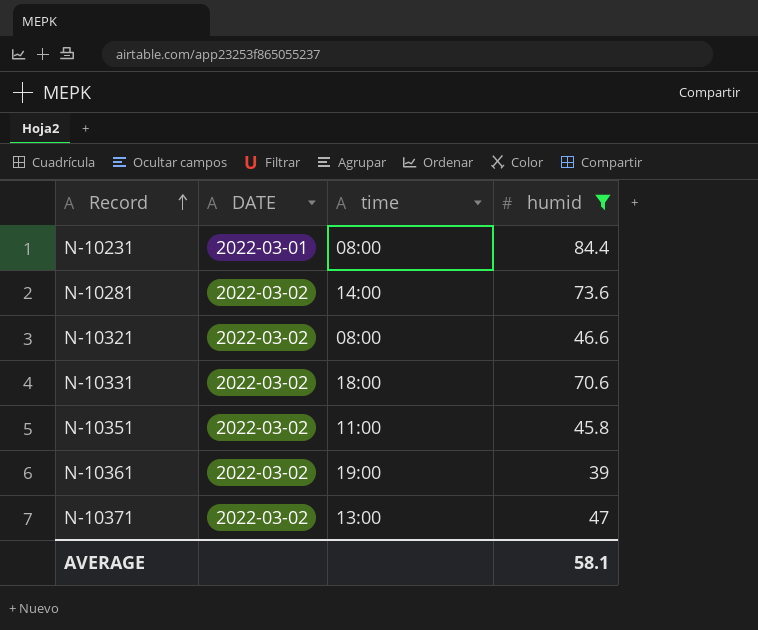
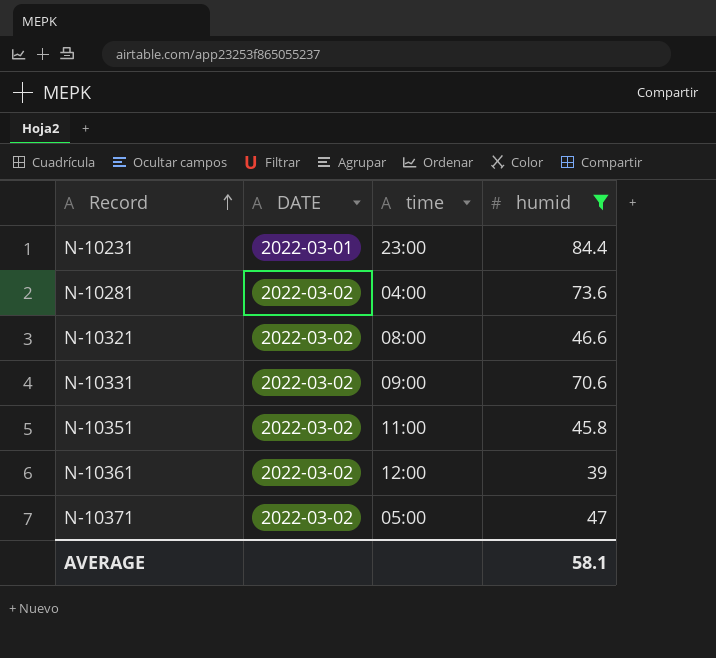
N-10231 | time: 08:00 -> 23:00
N-10281 | time: 14:00 -> 04:00
N-10331 | time: 18:00 -> 09:00
N-10361 | time: 19:00 -> 12:00
N-10371 | time: 13:00 -> 05:00

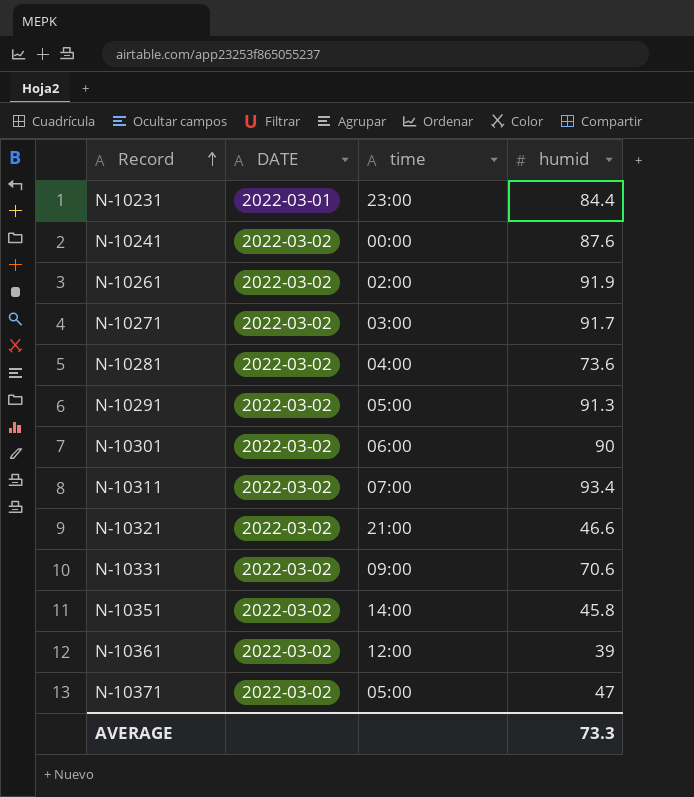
filter: humid <= 84.4 -> none
N-10321 | time: 08:00 -> 21:00
N-10351 | time: 11:00 -> 14:00
AVERAGE | humid: 58.1 -> 73.3

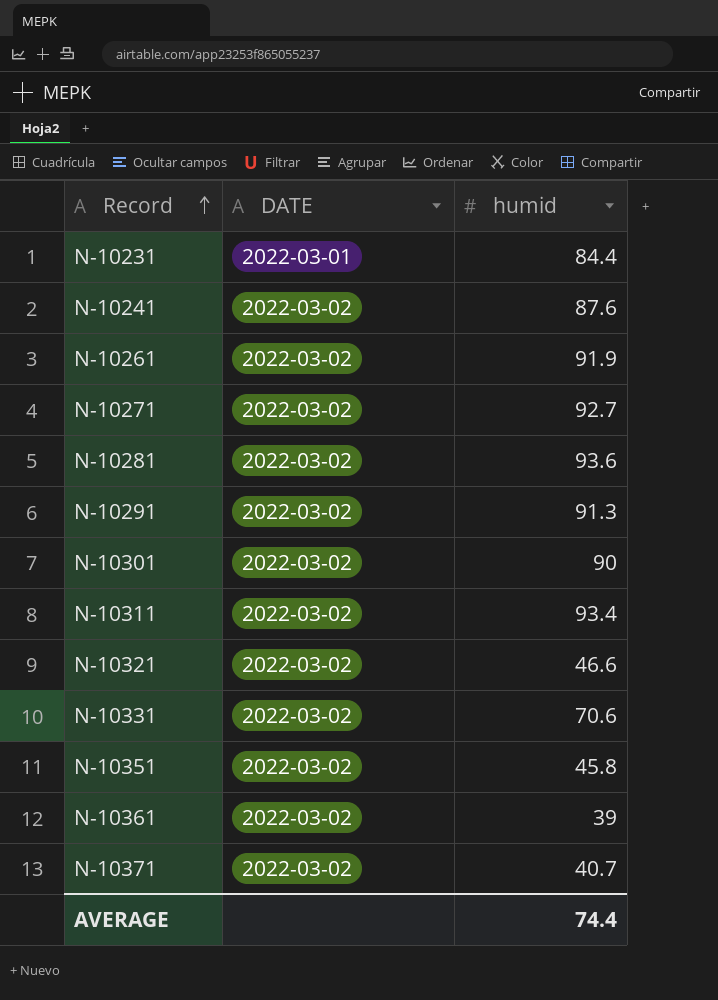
column time | position: 3 -> none
N-10271 | humid: 91.7 -> 92.7
N-10281 | humid: 73.6 -> 93.6
N-10371 | humid: 47 -> 40.7
AVERAGE | humid: 73.3 -> 74.4

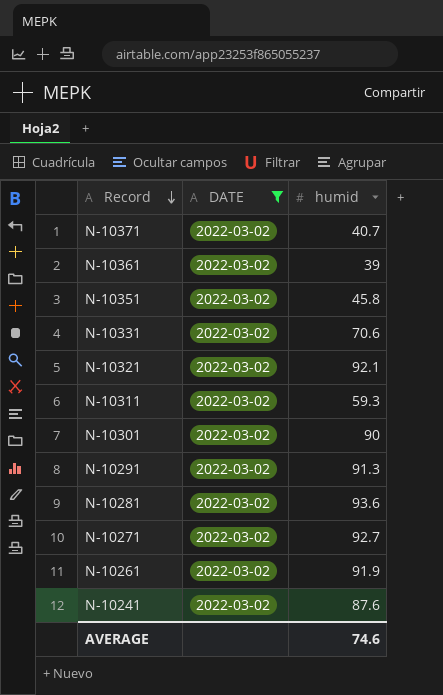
filter: none -> DATE = 2022-03-02
row order: Record ascending -> Record descending
N-10321 | humid: 46.6 -> 92.1
N-10311 | humid: 93.4 -> 59.3
AVERAGE | humid: 74.4 -> 74.6

